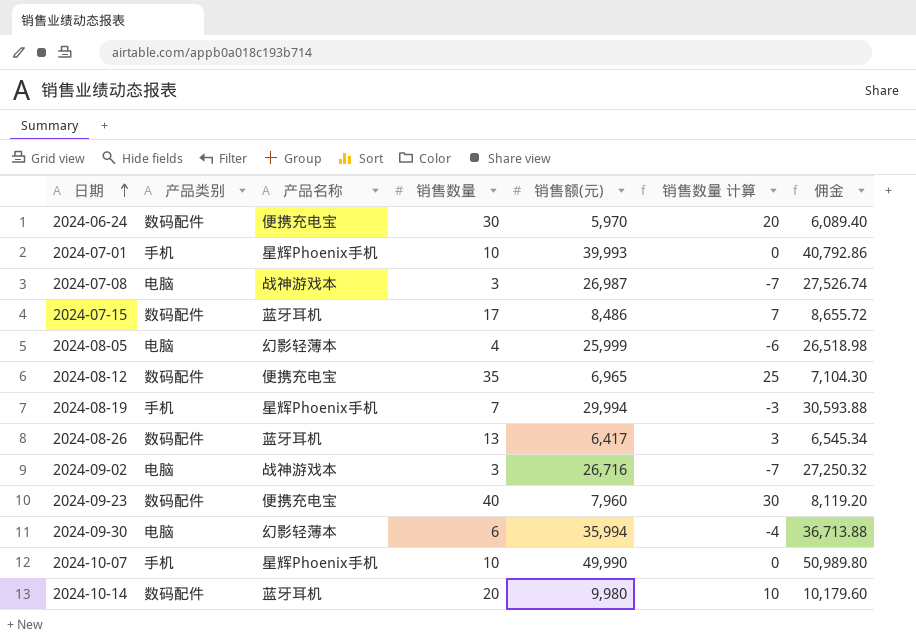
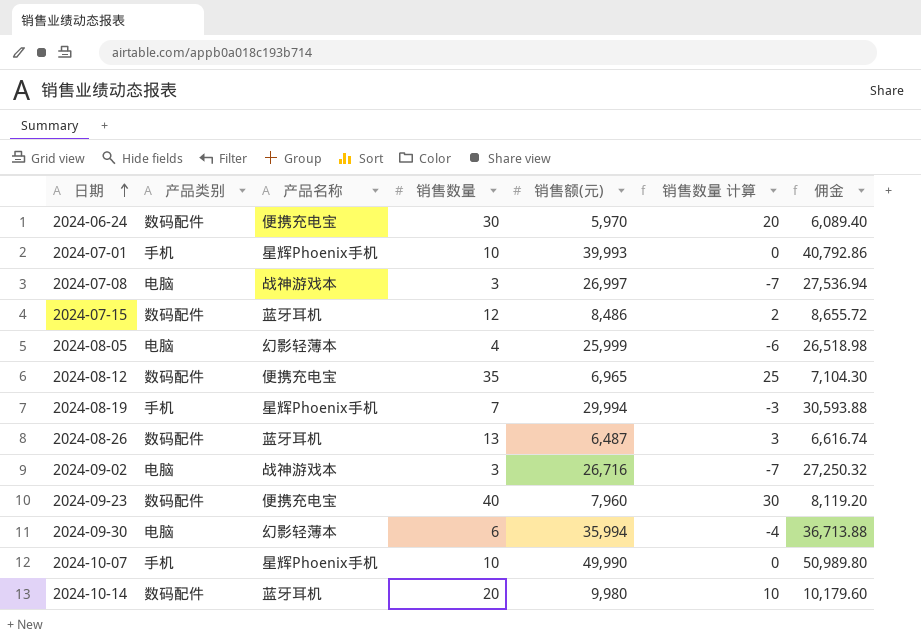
2024-07-08 | 销售额(元): 26,987 -> 26,997
2024-07-08 | 佣金: 27,526.74 -> 27,536.94
2024-07-15 | 销售数量: 17 -> 12
2024-07-15 | 销售数量 计算: 7 -> 2
2024-08-26 | 销售额(元): 6,417 -> 6,487
2024-08-26 | 佣金: 6,545.34 -> 6,616.74

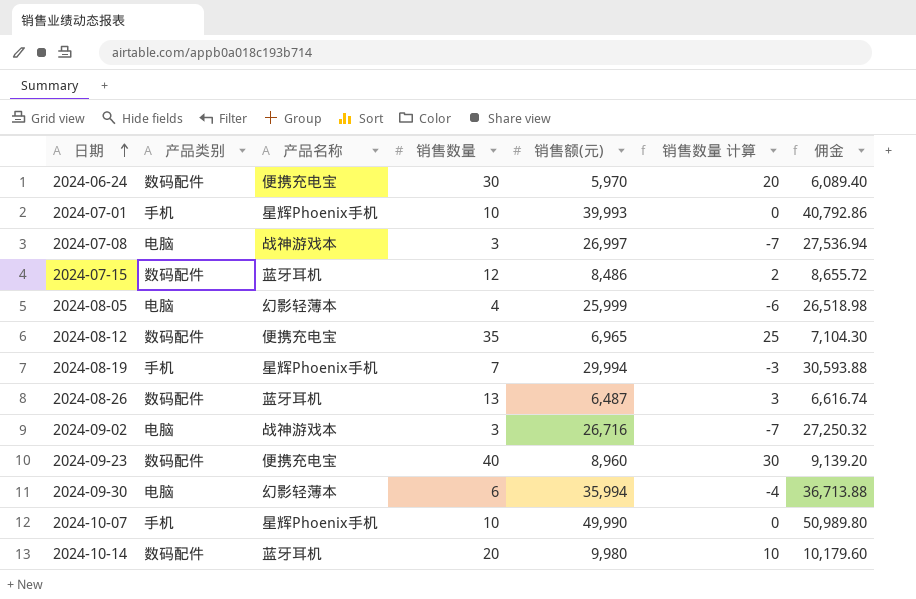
2024-09-23 | 销售额(元): 7,960 -> 8,960
2024-09-23 | 佣金: 8,119.20 -> 9,139.20

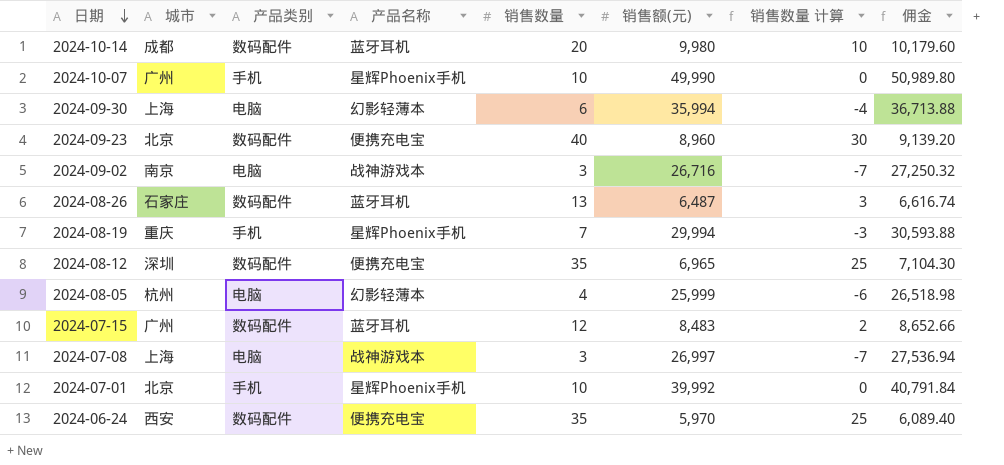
row order: 日期 ascending -> 日期 descending
column 城市 | position: none -> 2
2024-07-15 | 销售额(元): 8,486 -> 8,483
2024-07-15 | 佣金: 8,655.72 -> 8,652.66
2024-07-01 | 销售额(元): 39,993 -> 39,992
2024-07-01 | 佣金: 40,792.86 -> 40,791.84
2024-06-24 | 销售数量: 30 -> 35
2024-06-24 | 销售数量 计算: 20 -> 25

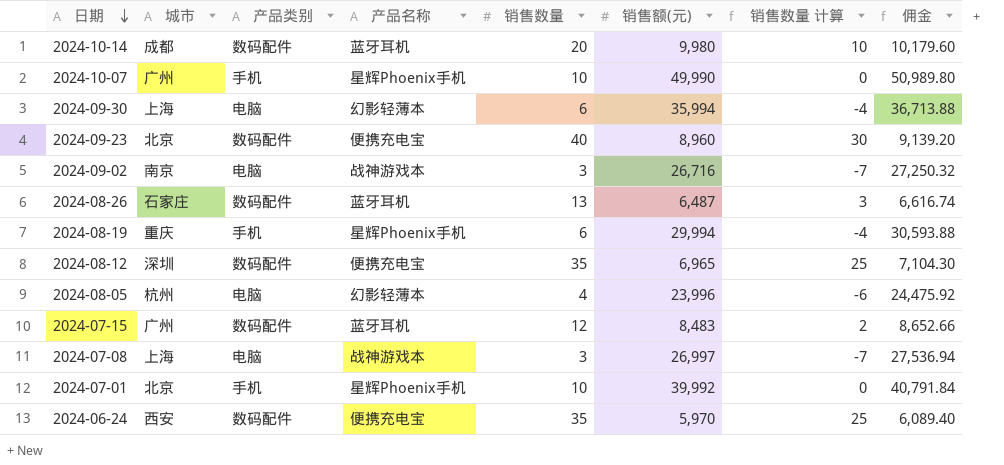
2024-08-19 | 销售数量: 7 -> 6
2024-08-19 | 销售数量 计算: -3 -> -4
2024-08-05 | 销售额(元): 25,999 -> 23,996
2024-08-05 | 佣金: 26,518.98 -> 24,475.92

